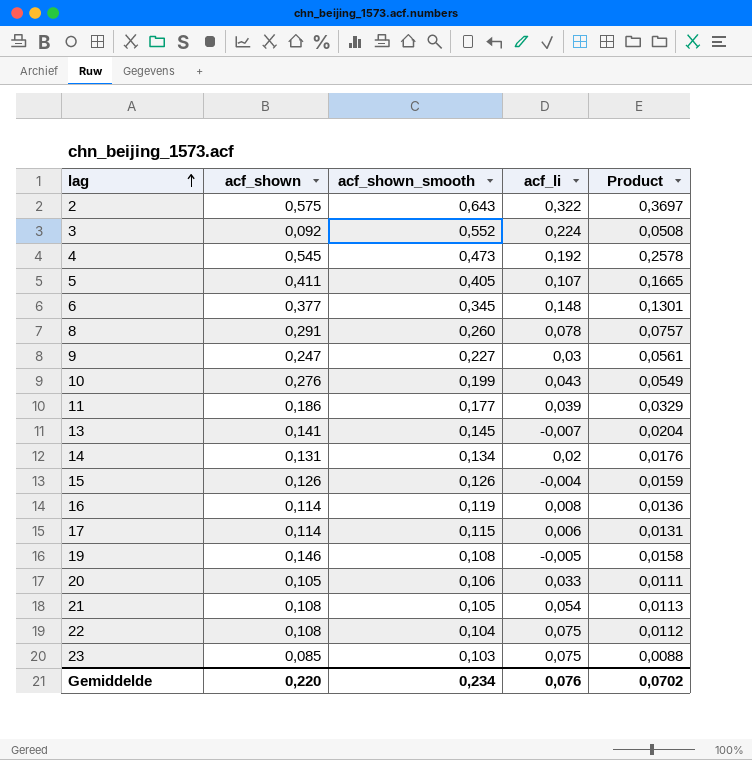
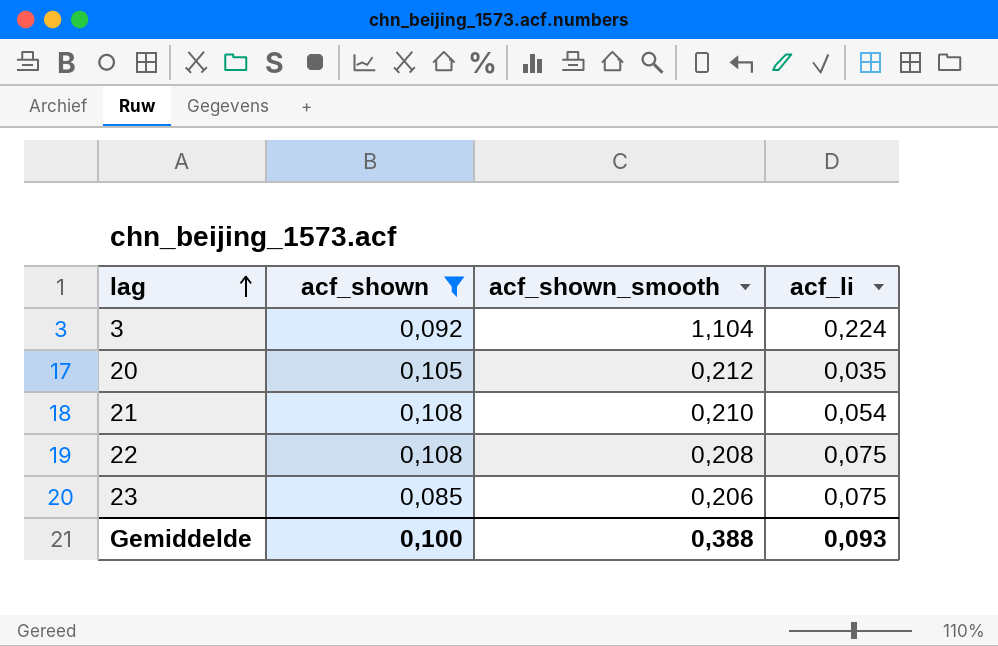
filter: none -> acf_shown <= 0,108
column Product | formula: [acf_shown] * [acf_shown_smooth] -> none
3 | acf_shown_smooth: 0,552 -> 1,104
20 | acf_shown_smooth: 0,106 -> 0,212
20 | acf_li: 0,033 -> 0,035
21 | acf_shown_smooth: 0,105 -> 0,210
22 | acf_shown_smooth: 0,104 -> 0,208
23 | acf_shown_smooth: 0,103 -> 0,206
Gemiddelde | acf_shown: 0,220 -> 0,100
Gemiddelde | acf_shown_smooth: 0,234 -> 0,388
Gemiddelde | acf_li: 0,076 -> 0,093

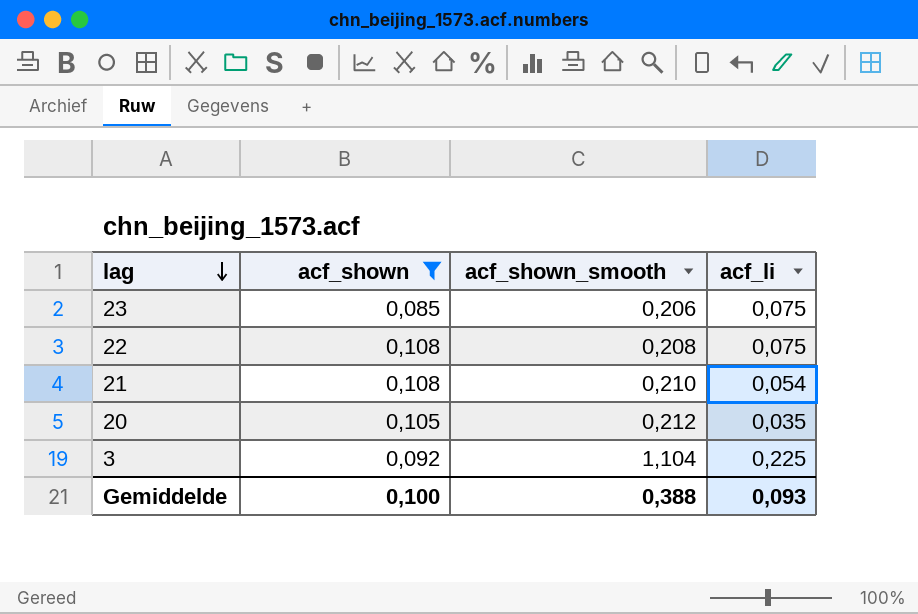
row order: lag ascending -> lag descending
3 | acf_li: 0,224 -> 0,225

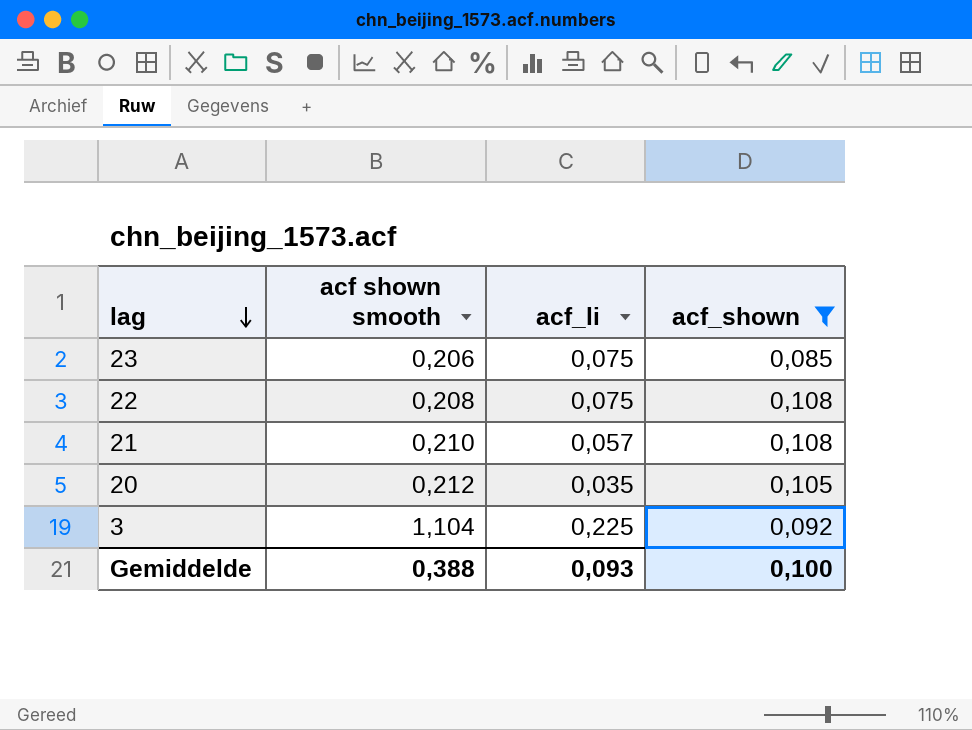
column name: acf_shown_smooth -> acf shown smooth
column acf_shown | position: 2 -> 4
21 | acf_li: 0,054 -> 0,057

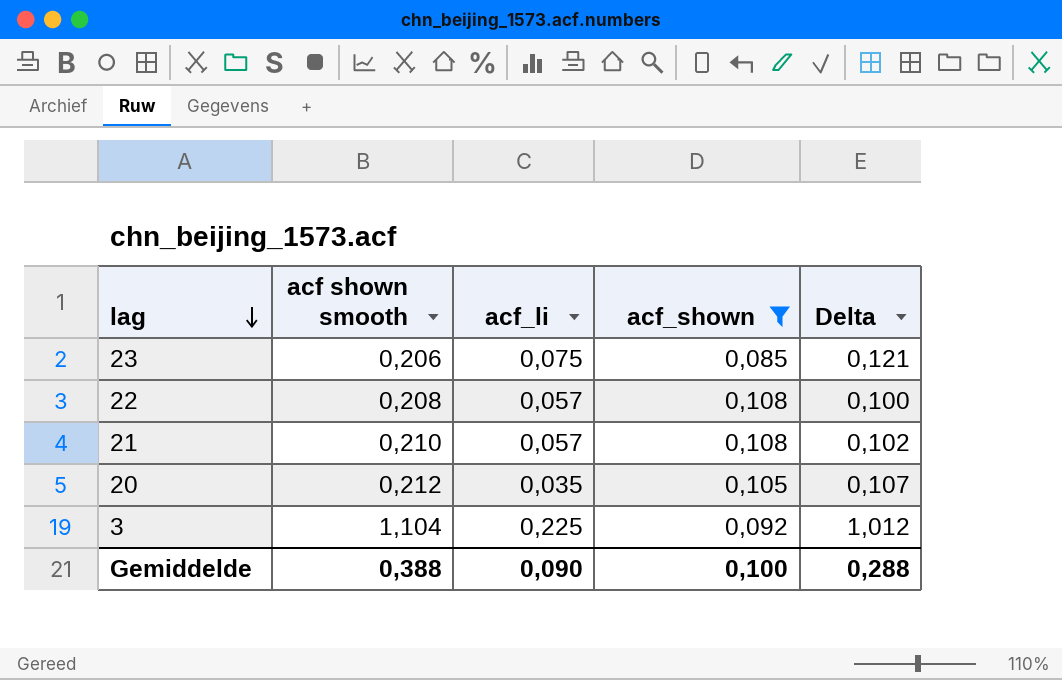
column Delta | formula: none -> [acf shown smooth] - [acf_shown]
22 | acf_li: 0,075 -> 0,057
Gemiddelde | acf_li: 0,093 -> 0,090

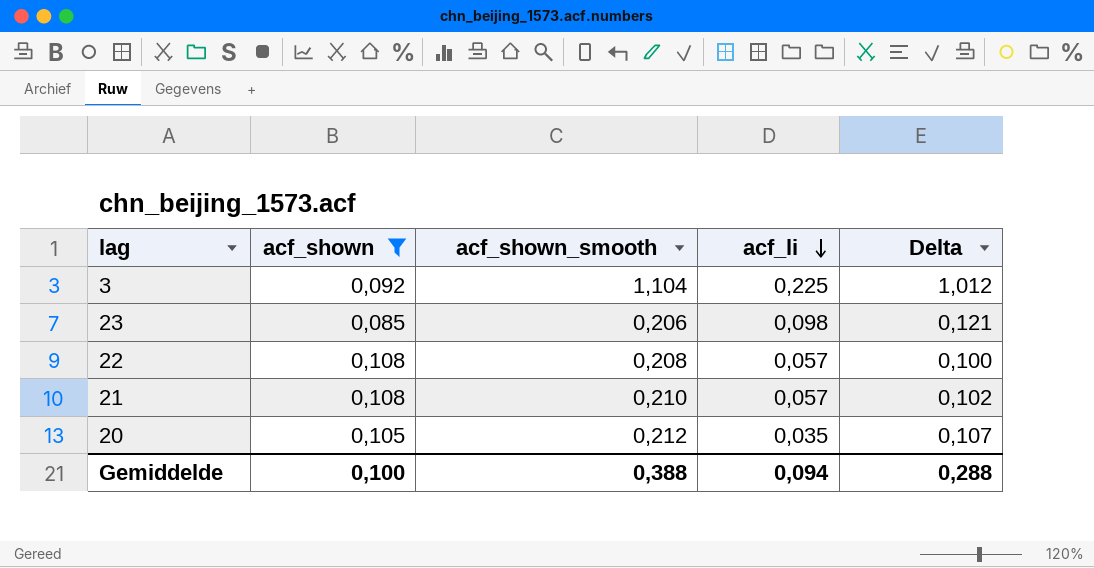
row order: lag descending -> acf_li descending
column acf_shown | position: 4 -> 2
column name: acf shown smooth -> acf_shown_smooth
23 | acf_li: 0,075 -> 0,098
Gemiddelde | acf_li: 0,090 -> 0,094

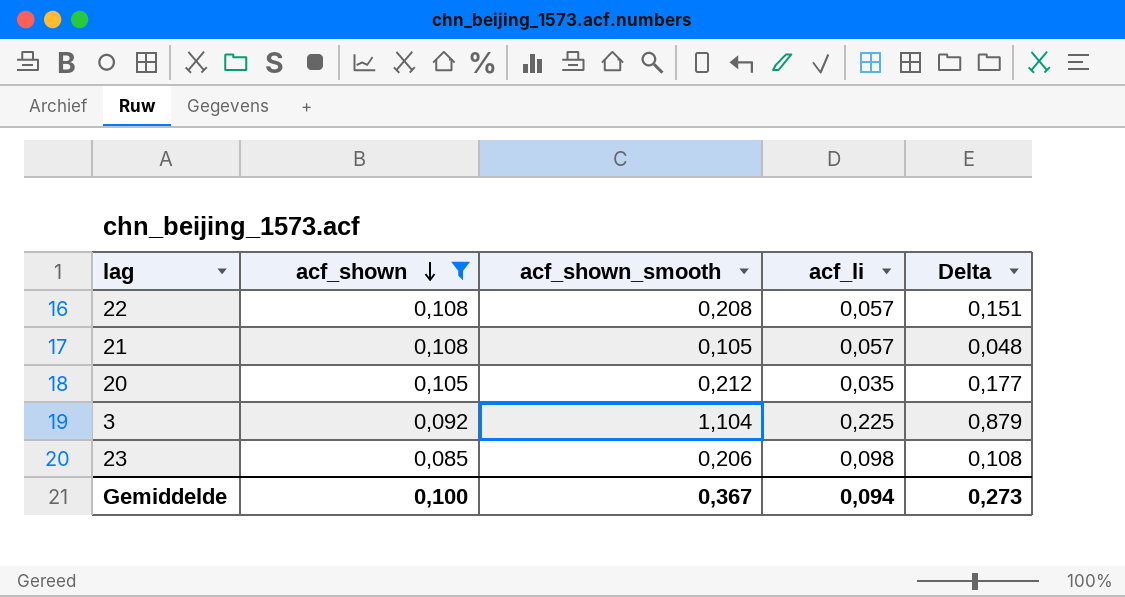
row order: acf_li descending -> acf_shown descending
column Delta | formula: [acf_shown_smooth] - [acf_shown] -> [acf_shown_smooth] - [acf_li]
21 | acf_shown_smooth: 0,210 -> 0,105
Gemiddelde | acf_shown_smooth: 0,388 -> 0,367
Gemiddelde | Delta: 0,288 -> 0,273

